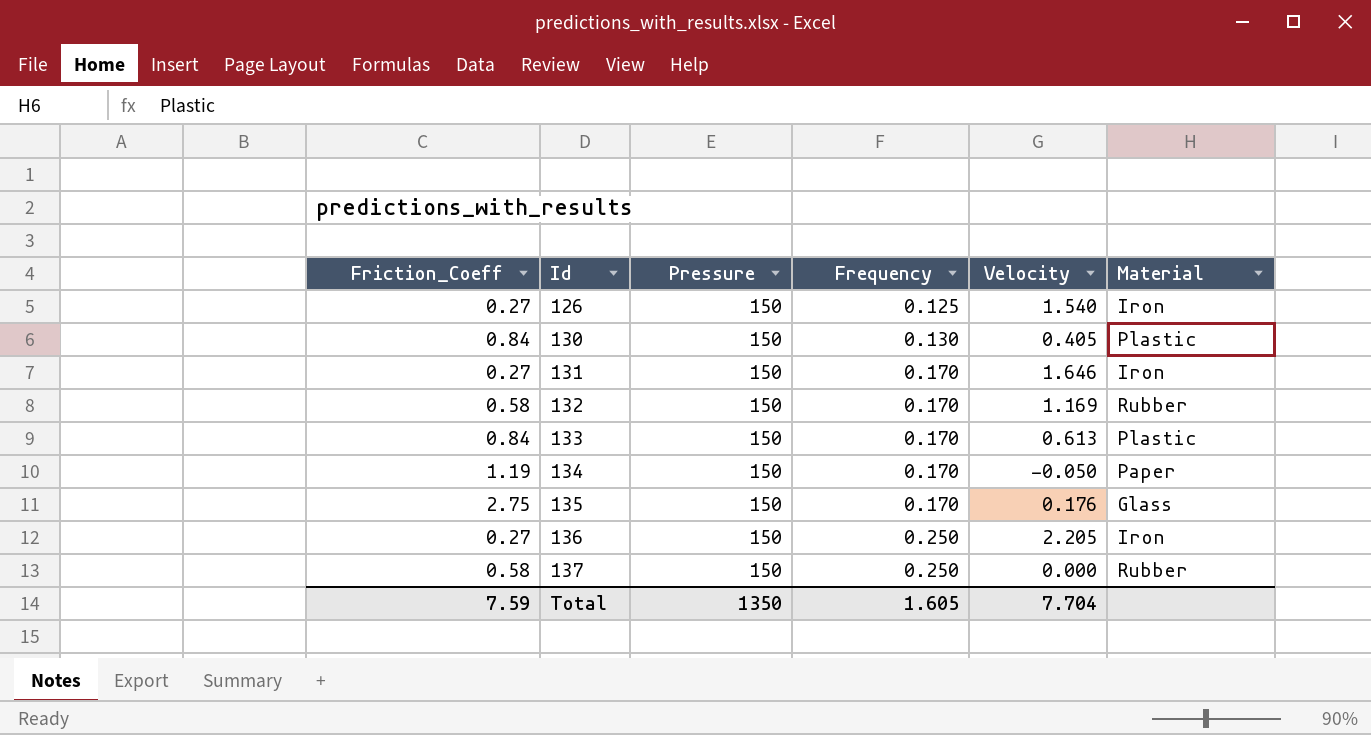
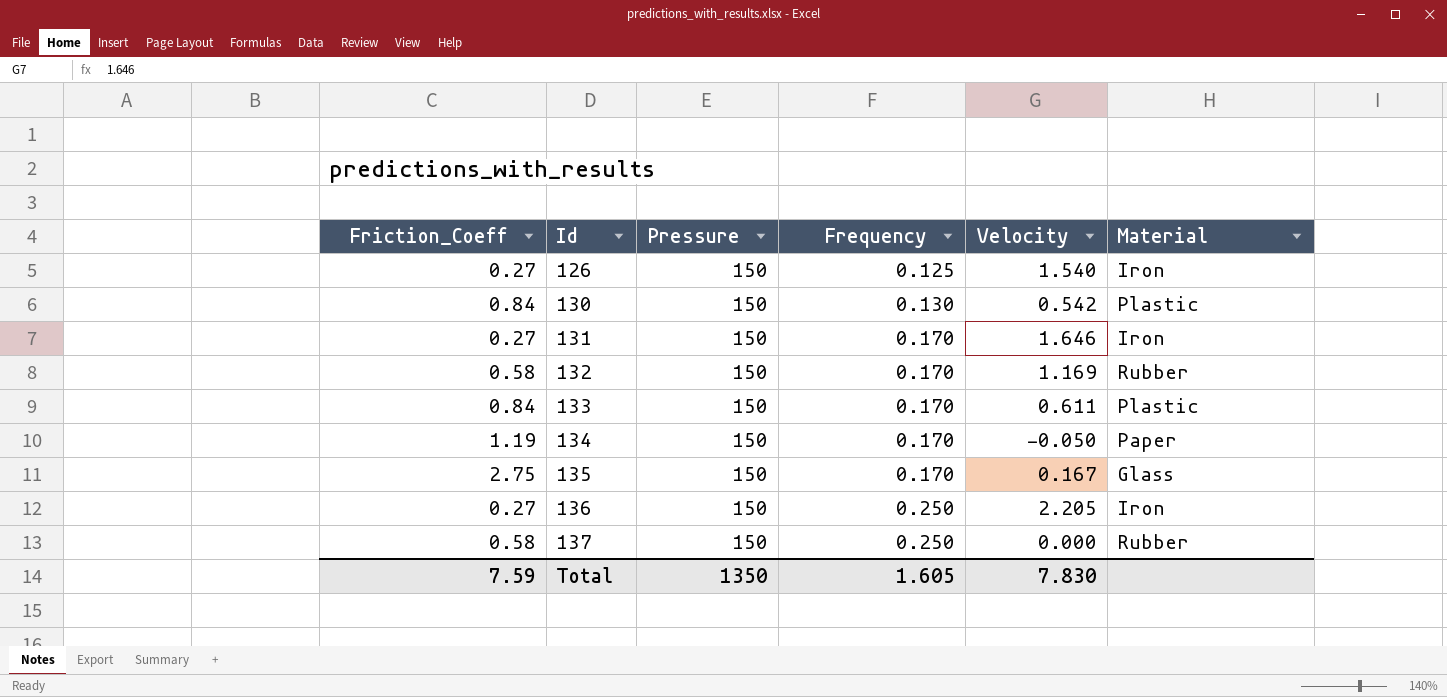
130 | Velocity: 0.405 -> 0.542
133 | Velocity: 0.613 -> 0.611
135 | Velocity: 0.176 -> 0.167
Total | Velocity: 7.704 -> 7.830

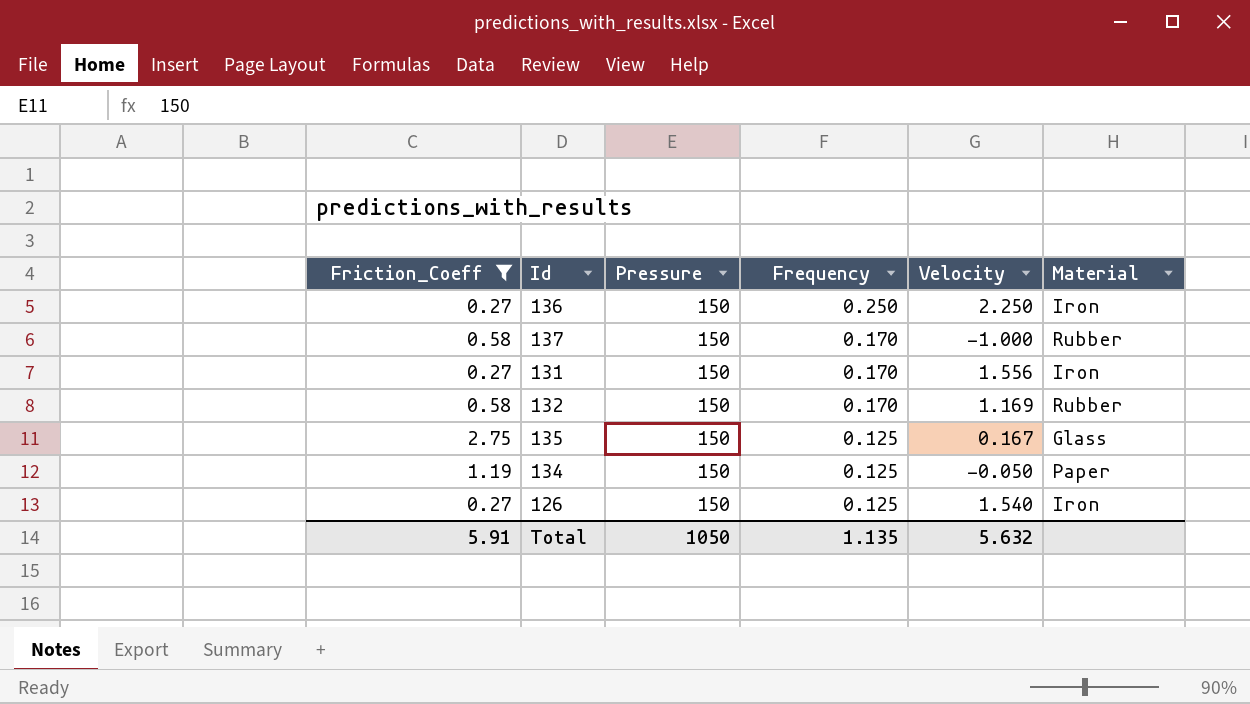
filter: none -> Friction_Coeff != 0.84
row order: Id ascending -> Frequency descending
136 | Velocity: 2.205 -> 2.250
137 | Frequency: 0.250 -> 0.170
137 | Velocity: 0.000 -> -1.000
131 | Velocity: 1.646 -> 1.556
135 | Frequency: 0.170 -> 0.125
134 | Frequency: 0.170 -> 0.125
Total | Friction_Coeff: 7.59 -> 5.91
Total | Pressure: 1350 -> 1050
Total | Frequency: 1.605 -> 1.135
Total | Velocity: 7.830 -> 5.632

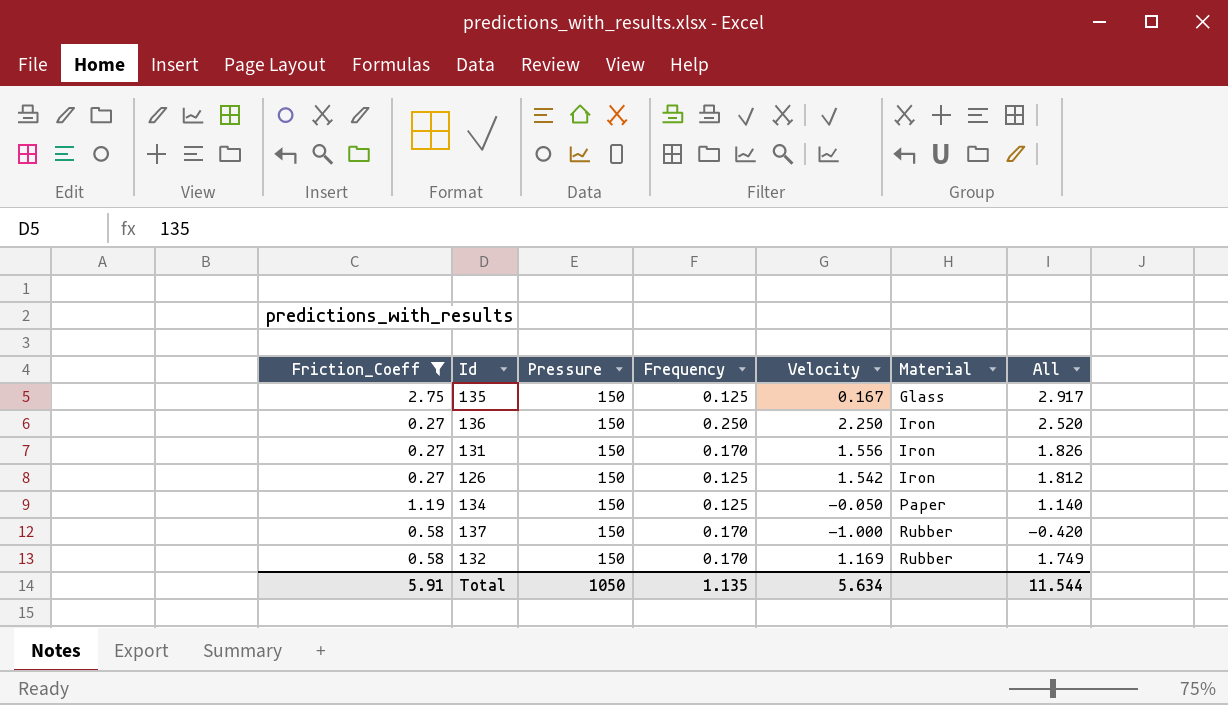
row order: Frequency descending -> Material ascending
column All | formula: none -> [Friction_Coeff] + [Velocity]
126 | Velocity: 1.540 -> 1.542
Total | Velocity: 5.632 -> 5.634

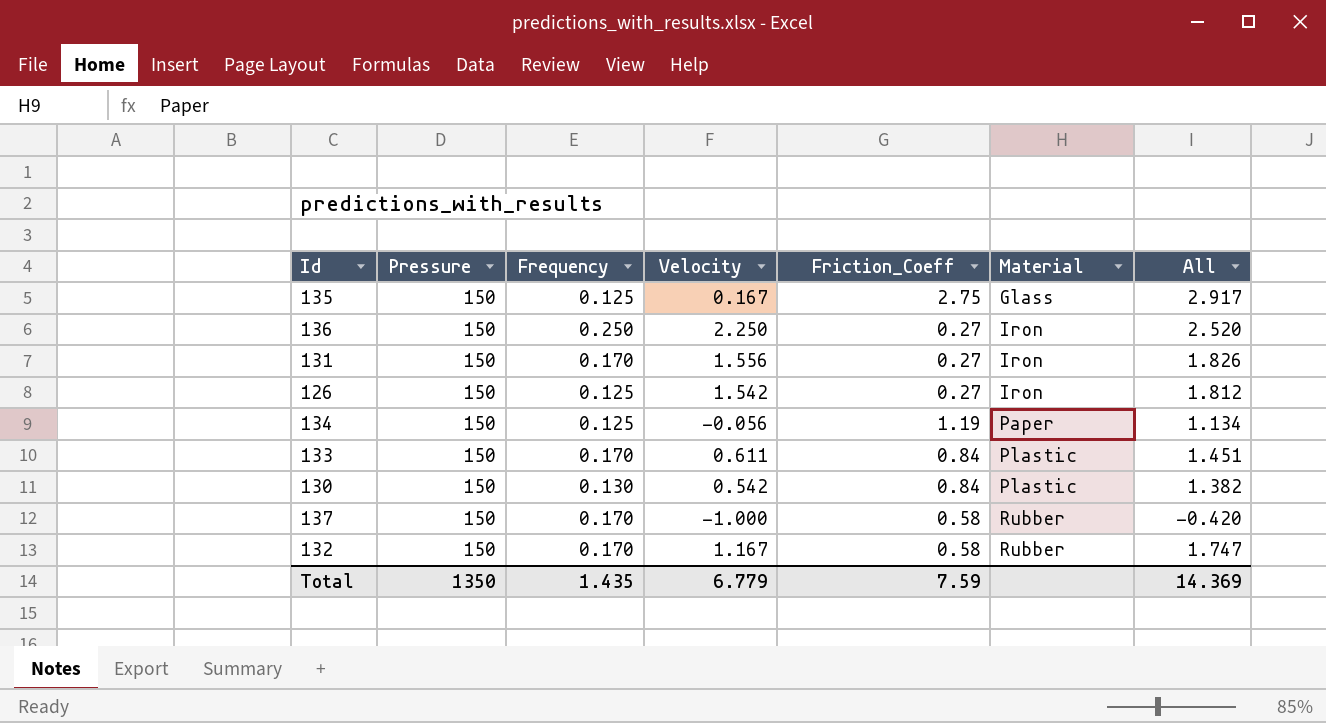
filter: Friction_Coeff != 0.84 -> none
column Friction_Coeff | position: 1 -> 5
134 | Velocity: -0.050 -> -0.056
134 | All: 1.140 -> 1.134
132 | Velocity: 1.169 -> 1.167
132 | All: 1.749 -> 1.747
Total | Pressure: 1050 -> 1350
Total | Frequency: 1.135 -> 1.435
Total | Velocity: 5.634 -> 6.779
Total | Friction_Coeff: 5.91 -> 7.59
Total | All: 11.544 -> 14.369

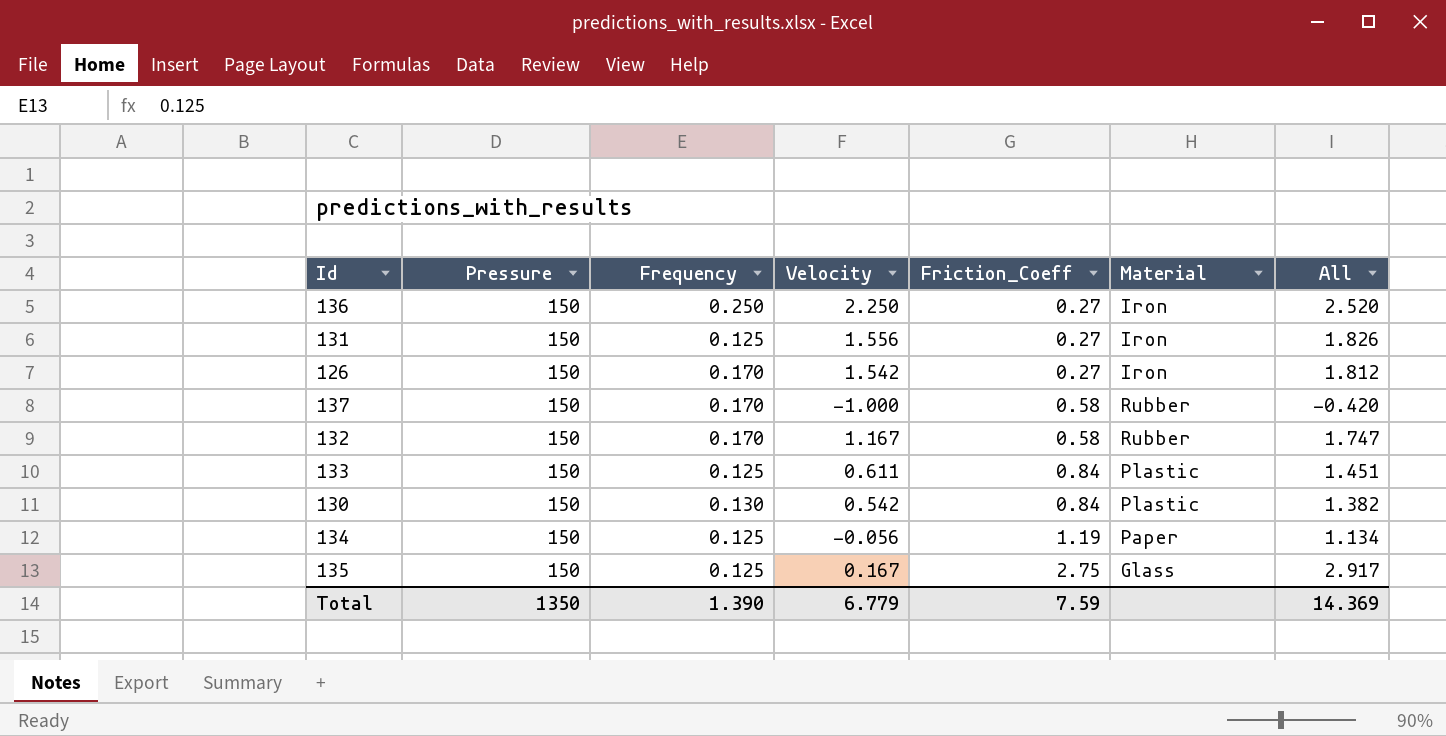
row order: Material ascending -> Friction_Coeff ascending
131 | Frequency: 0.170 -> 0.125
126 | Frequency: 0.125 -> 0.170
133 | Frequency: 0.170 -> 0.125
Total | Frequency: 1.435 -> 1.390

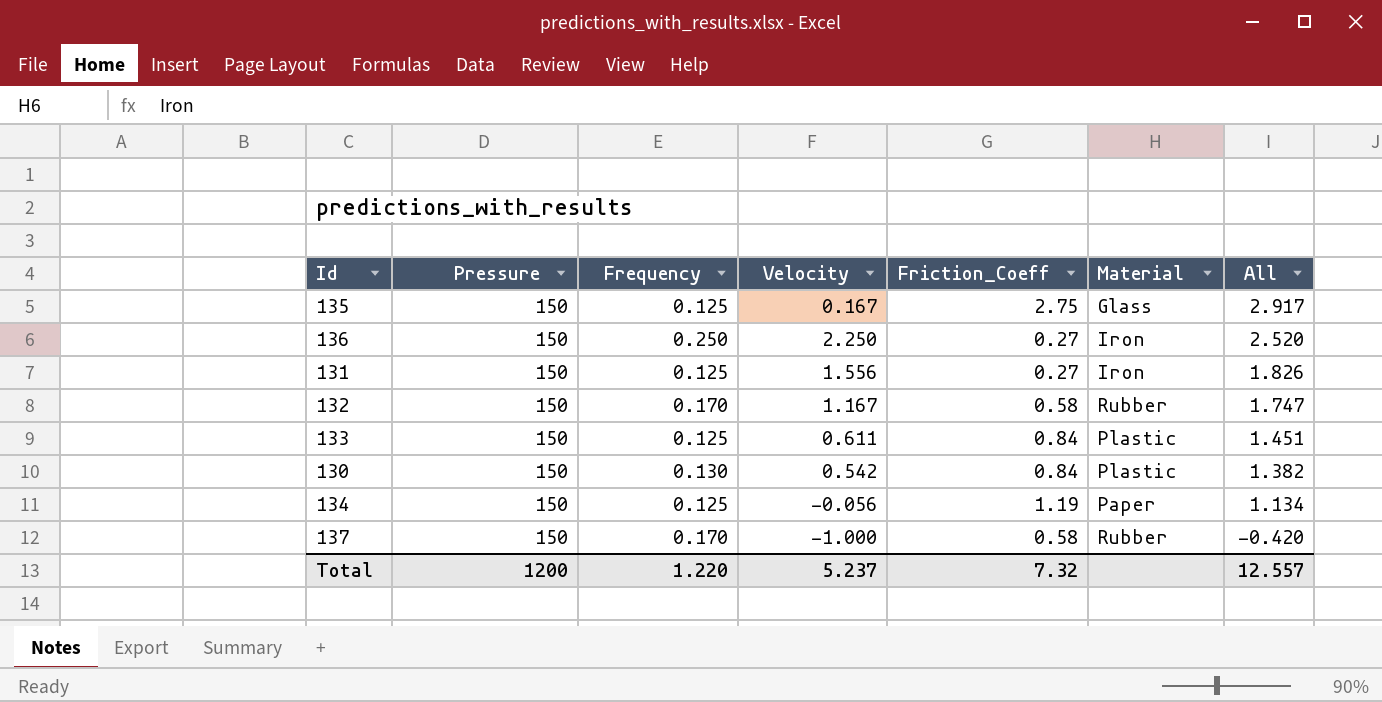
row order: Friction_Coeff ascending -> All descending
row 126: 150 | 0.170 | 1.542 | 0.27 | Iron | 1.812 -> none
Total | Pressure: 1350 -> 1200
Total | Frequency: 1.390 -> 1.220
Total | Velocity: 6.779 -> 5.237
Total | Friction_Coeff: 7.59 -> 7.32
Total | All: 14.369 -> 12.557

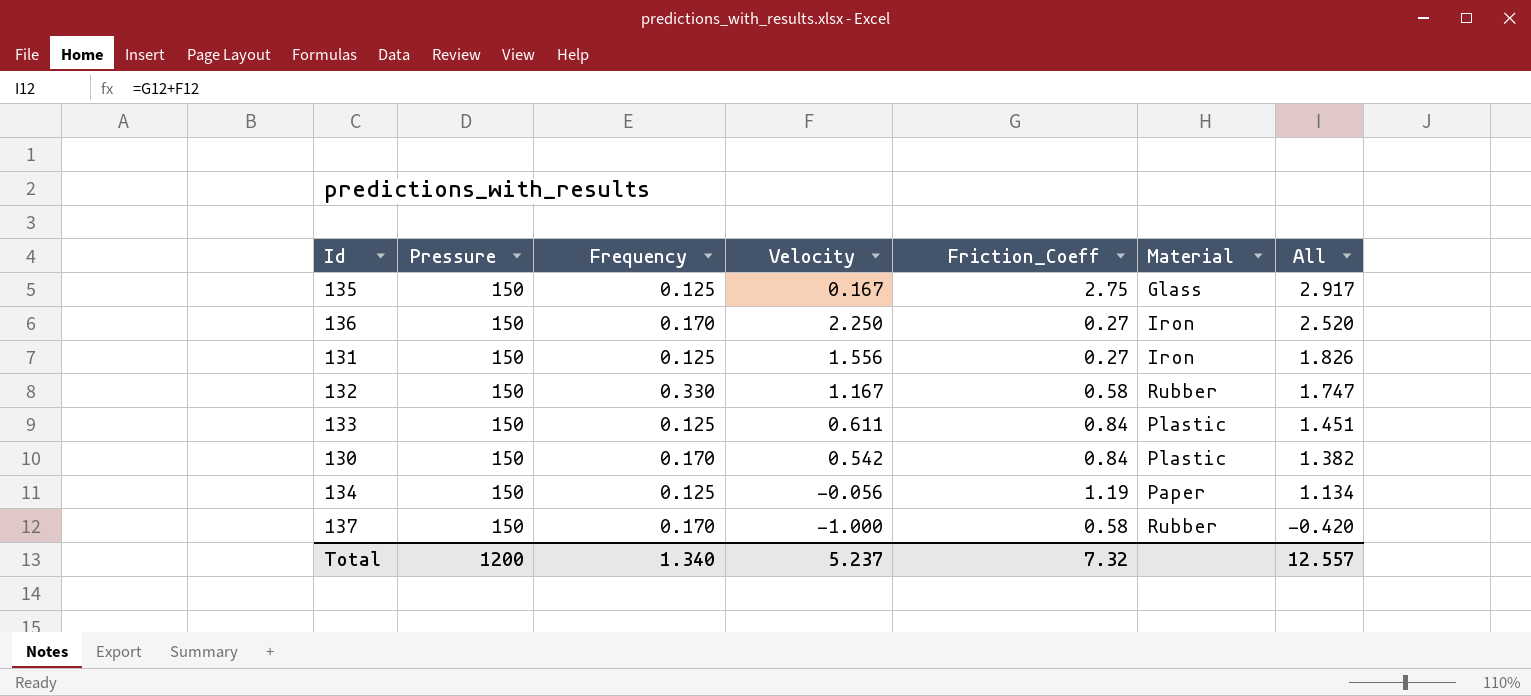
136 | Frequency: 0.250 -> 0.170
132 | Frequency: 0.170 -> 0.330
130 | Frequency: 0.130 -> 0.170
Total | Frequency: 1.220 -> 1.340

